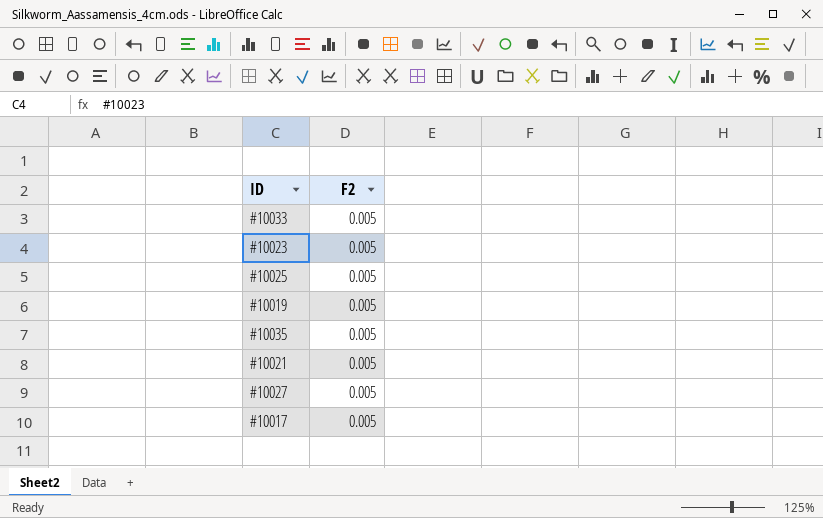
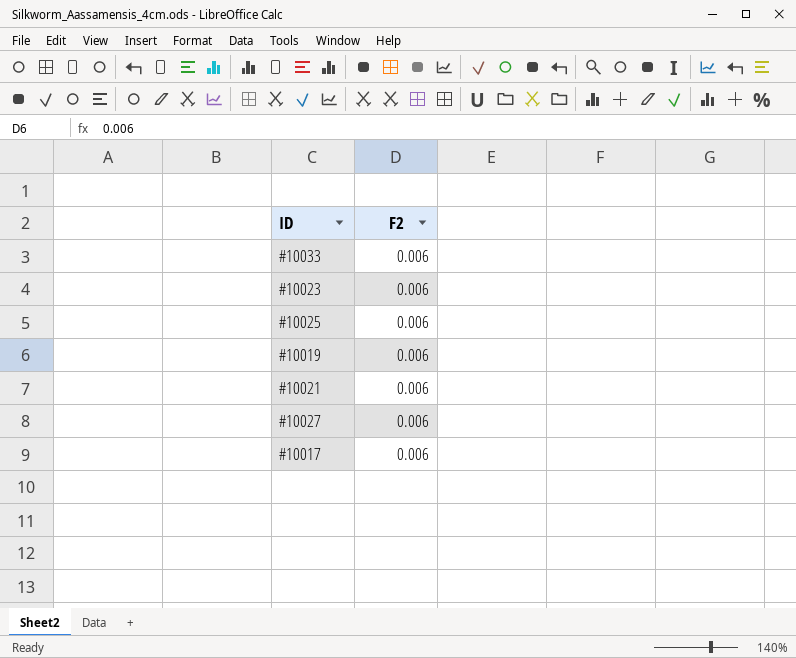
row #10035: 0.005 -> none
#10033 | F2: 0.005 -> 0.006
#10023 | F2: 0.005 -> 0.006
#10025 | F2: 0.005 -> 0.006
#10019 | F2: 0.005 -> 0.006
#10021 | F2: 0.005 -> 0.006
#10027 | F2: 0.005 -> 0.006
#10017 | F2: 0.005 -> 0.006

